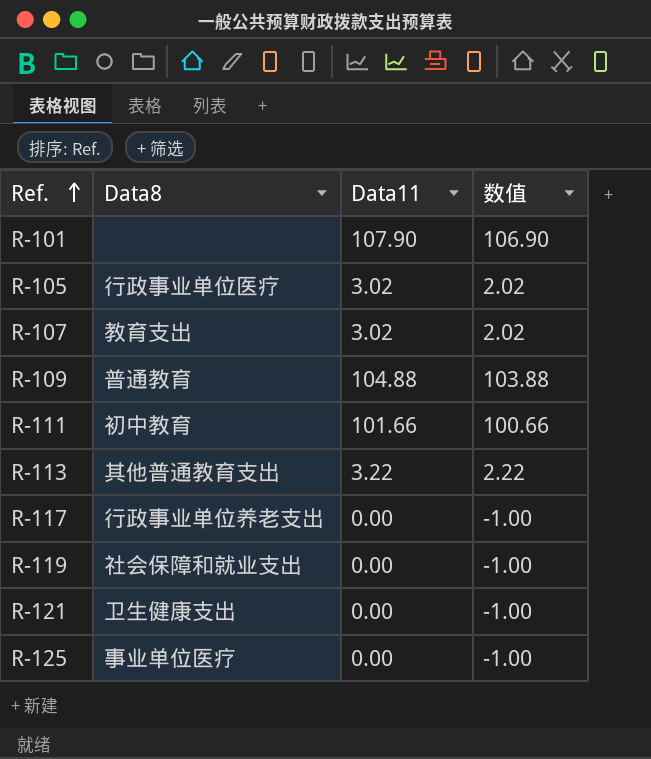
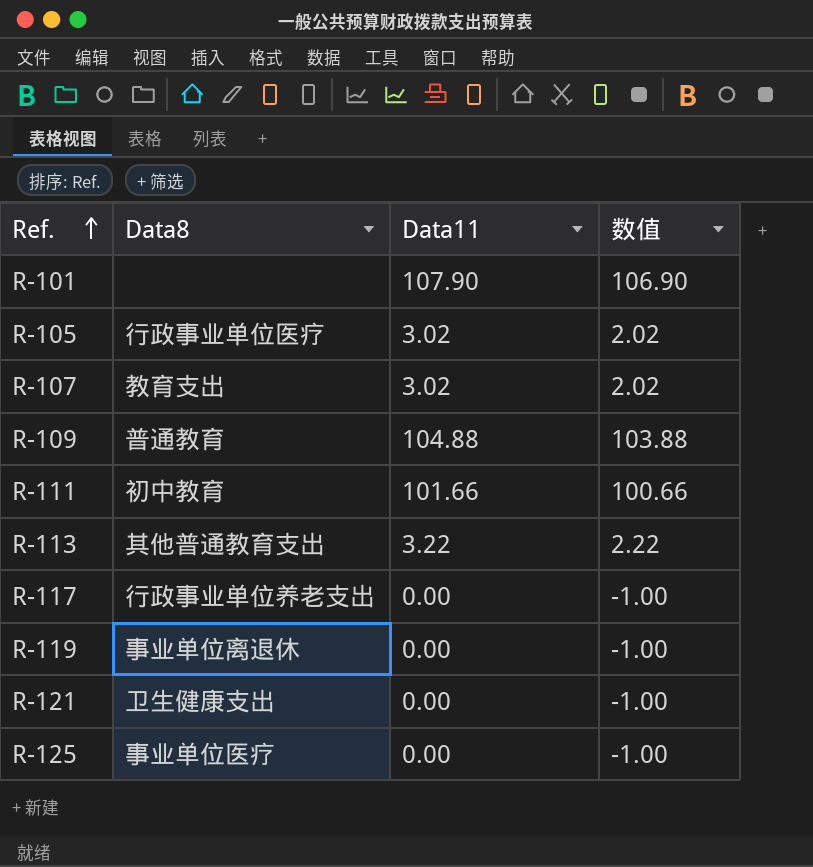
R-119 | Data8: 社会保障和就业支出 -> 事业单位离退休

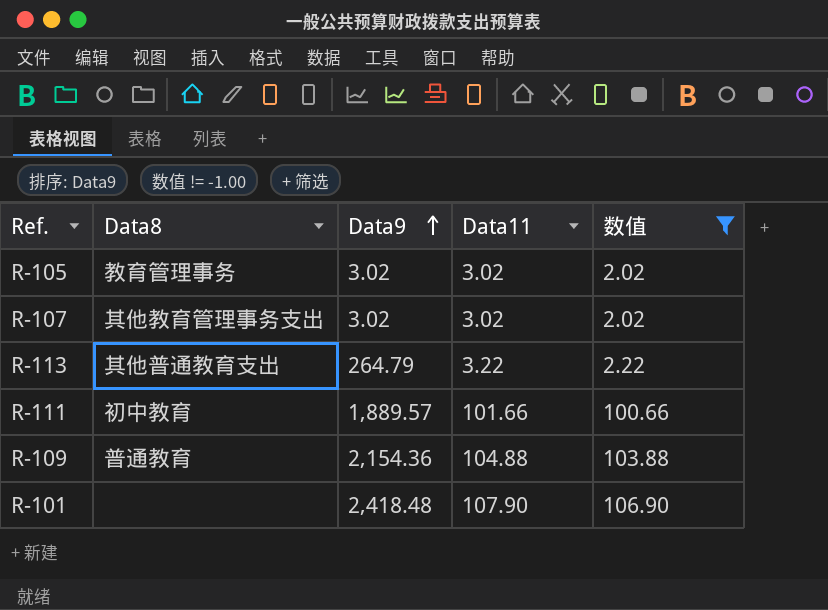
filter: none -> 数值 != -1.00
row order: Ref. ascending -> Data9 ascending
column Data9 | position: none -> 3
R-105 | Data8: 行政事业单位医疗 -> 教育管理事务
R-107 | Data8: 教育支出 -> 其他教育管理事务支出

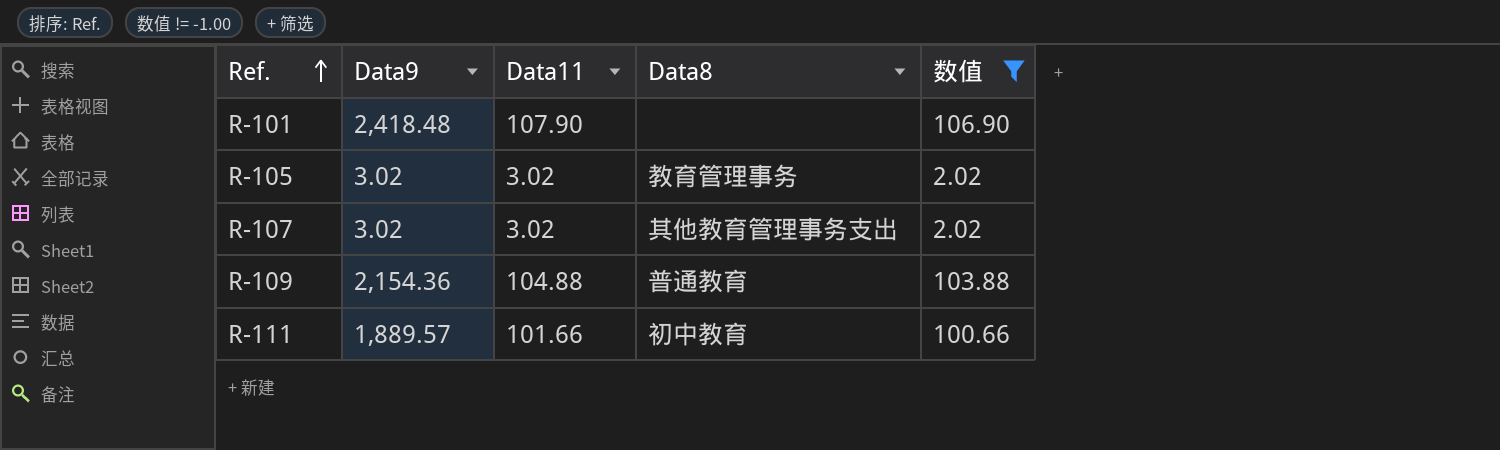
row order: Data9 ascending -> Ref. ascending
column Data8 | position: 2 -> 4
row R-113: 其他普通教育支出 | 264.79 | 3.22 | 2.22 -> none

